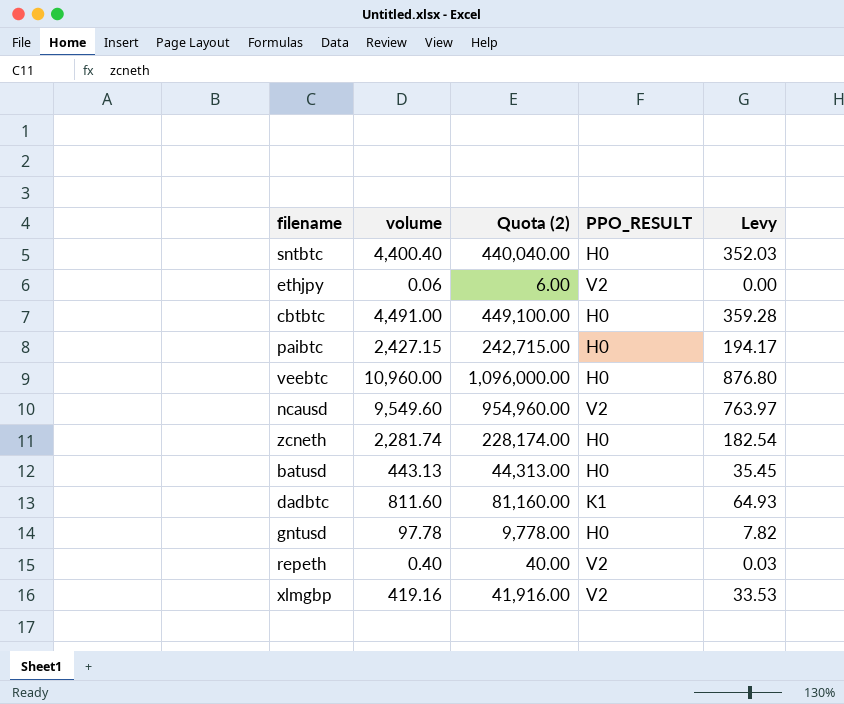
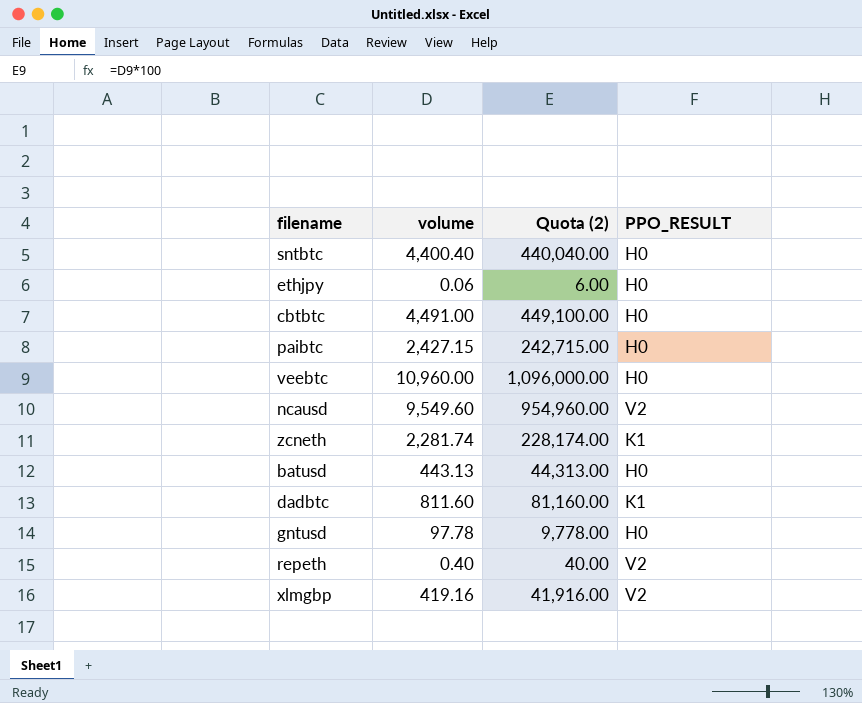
column Levy | formula: [volume] * 0.08 -> none
ethjpy | PPO_RESULT: V2 -> H0
zcneth | PPO_RESULT: H0 -> K1

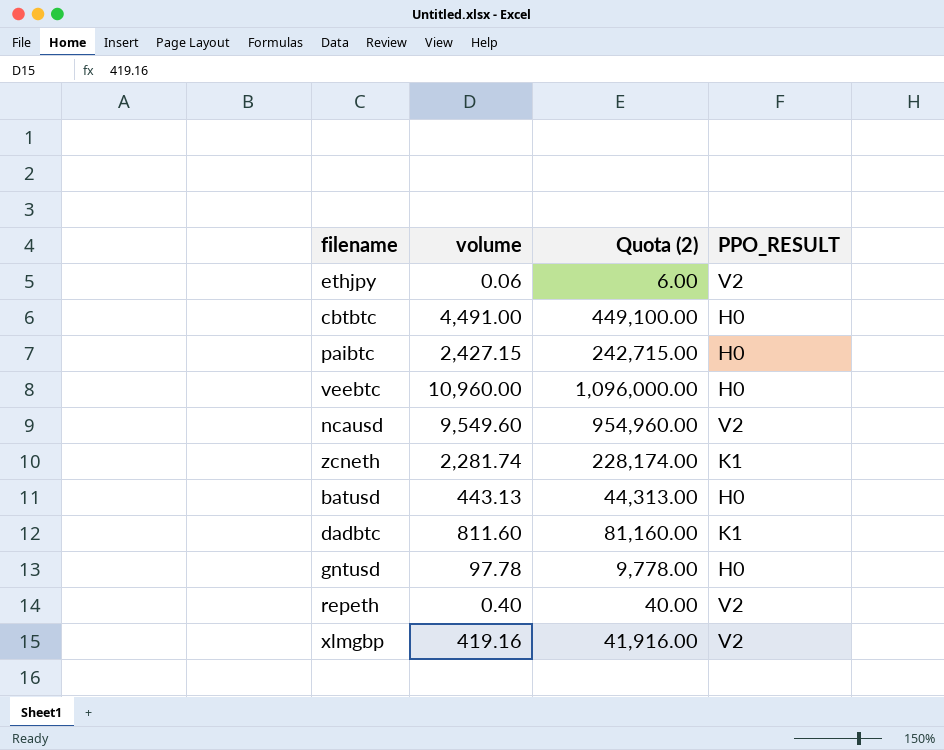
row sntbtc: 4,400.40 | 440,040.00 | H0 -> none
ethjpy | PPO_RESULT: H0 -> V2

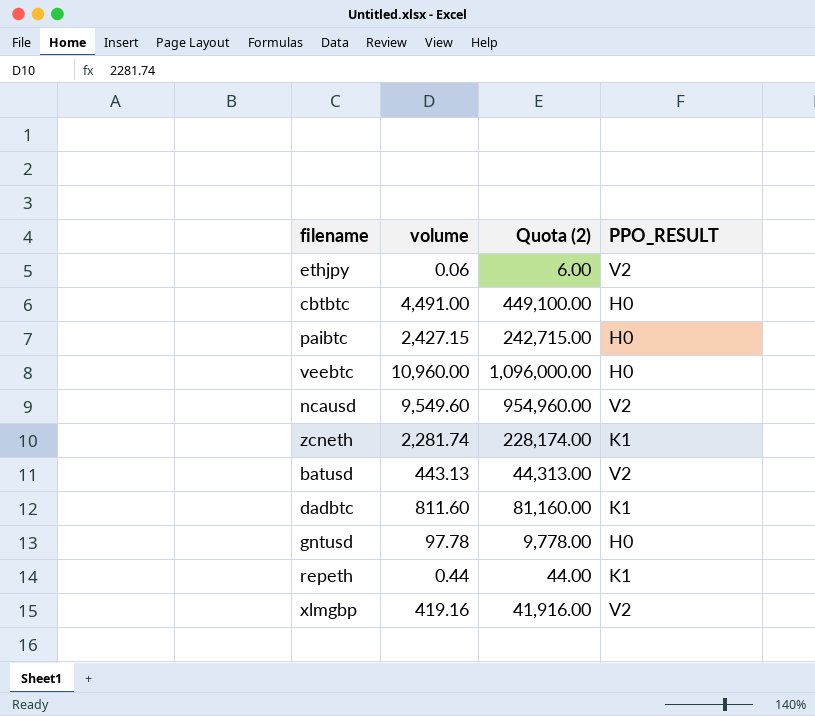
batusd | PPO_RESULT: H0 -> V2
repeth | volume: 0.40 -> 0.44
repeth | Quota (2): 40.00 -> 44.00
repeth | PPO_RESULT: V2 -> K1

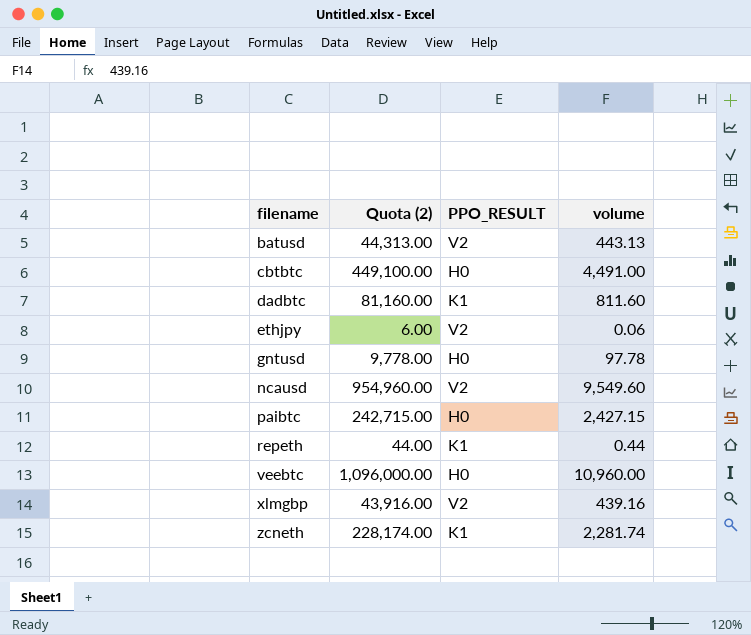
row order: none -> filename ascending
column volume | position: 2 -> 4
xlmgbp | Quota (2): 41,916.00 -> 43,916.00
xlmgbp | volume: 419.16 -> 439.16

